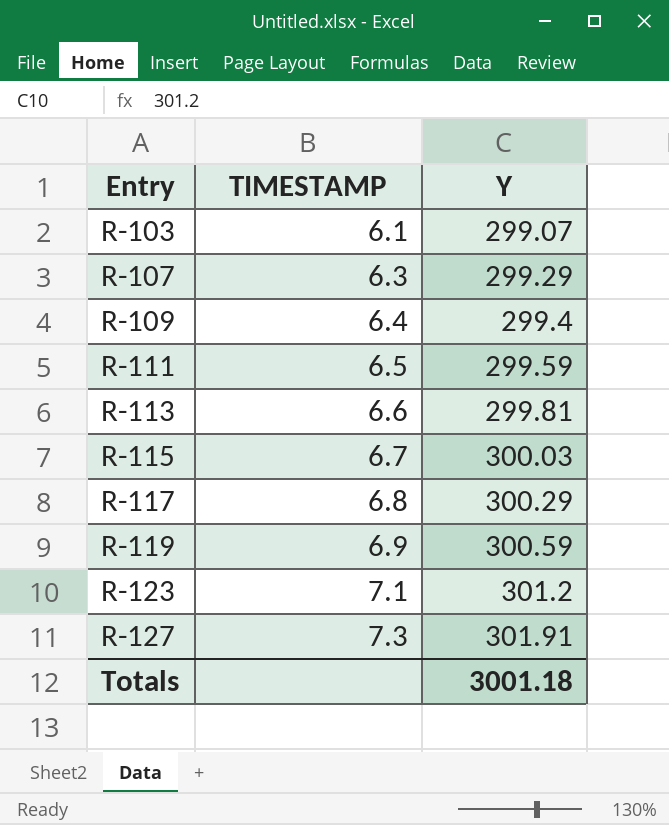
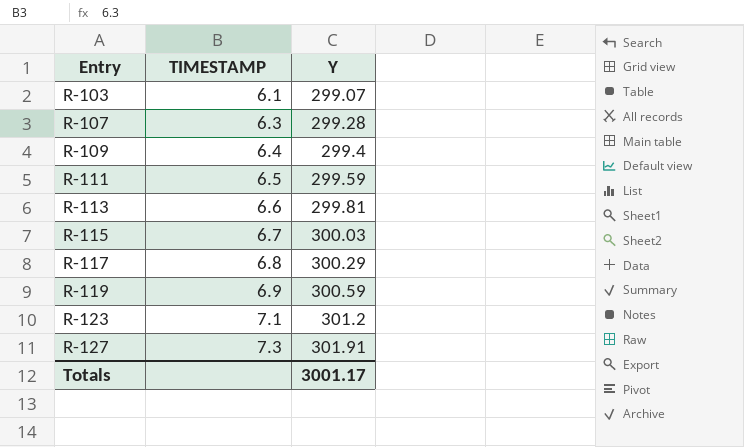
R-107 | Y: 299.29 -> 299.28
Totals | Y: 3001.18 -> 3001.17

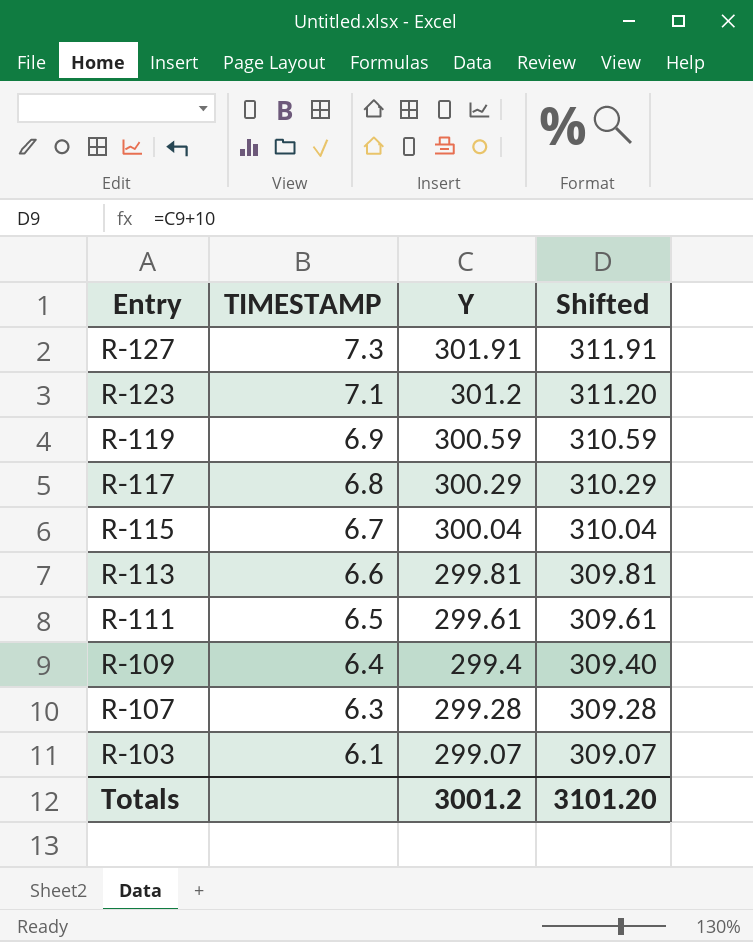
row order: Entry ascending -> Entry descending
column Shifted | formula: none -> [Y] + 10
R-115 | Y: 300.03 -> 300.04
R-111 | Y: 299.59 -> 299.61
Totals | Y: 3001.17 -> 3001.2

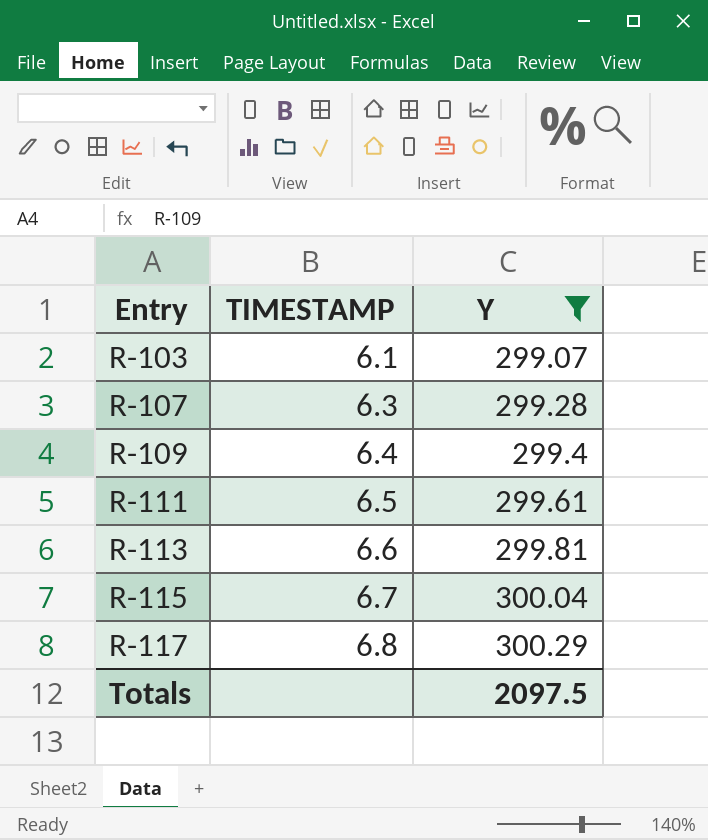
filter: none -> Y <= 300.29
row order: Entry descending -> Entry ascending
column Shifted | formula: [Y] + 10 -> none
Totals | Y: 3001.2 -> 2097.5

